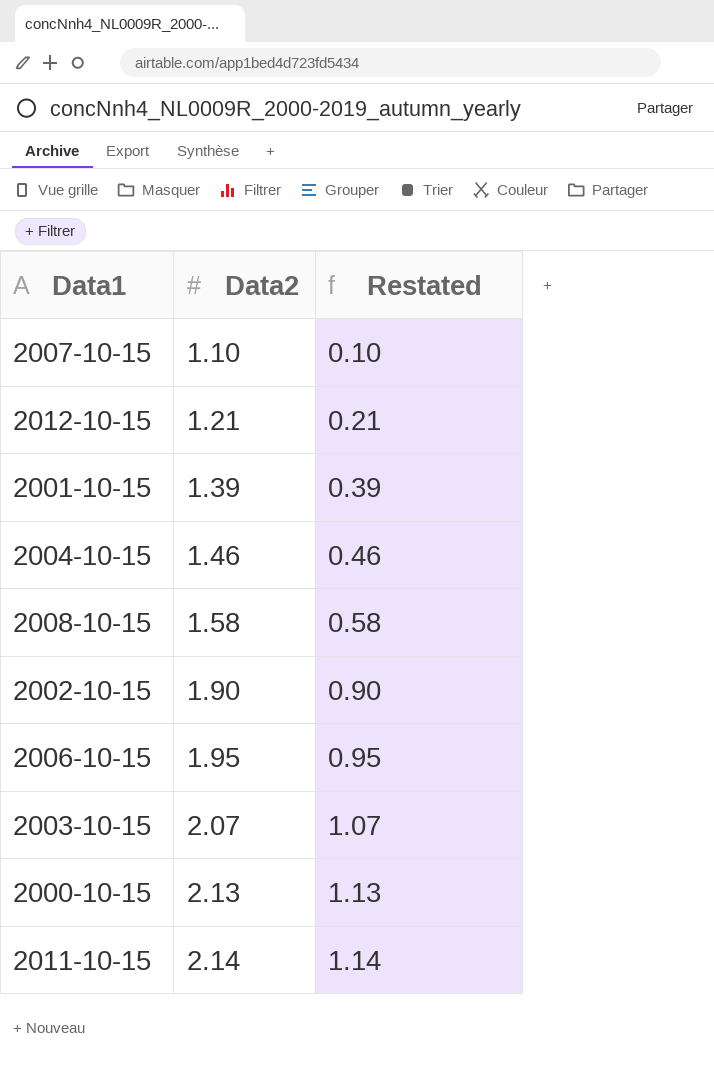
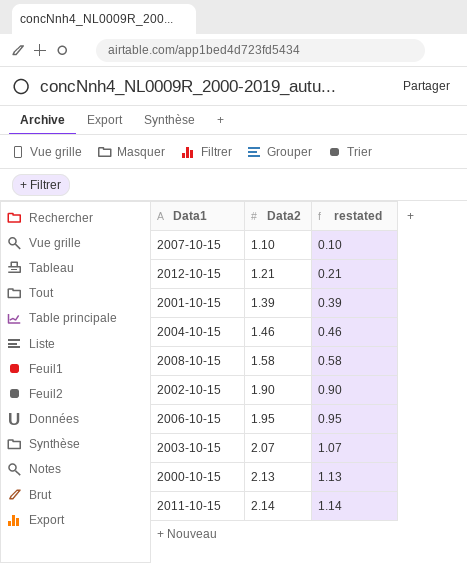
column name: Restated -> restated

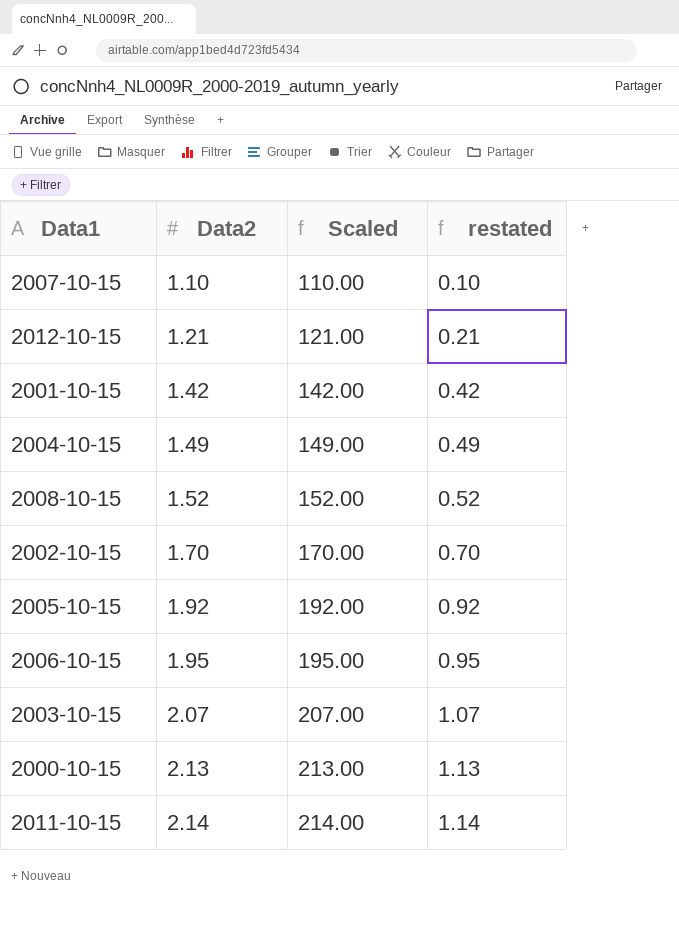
column Scaled | formula: none -> [Data2] * 100
2001-10-15 | Data2: 1.39 -> 1.42
2001-10-15 | restated: 0.39 -> 0.42
2004-10-15 | Data2: 1.46 -> 1.49
2004-10-15 | restated: 0.46 -> 0.49
2008-10-15 | Data2: 1.58 -> 1.52
2008-10-15 | restated: 0.58 -> 0.52
2002-10-15 | Data2: 1.90 -> 1.70
2002-10-15 | restated: 0.90 -> 0.70
row 2005-10-15: none -> 1.92 | 192.00 | 0.92

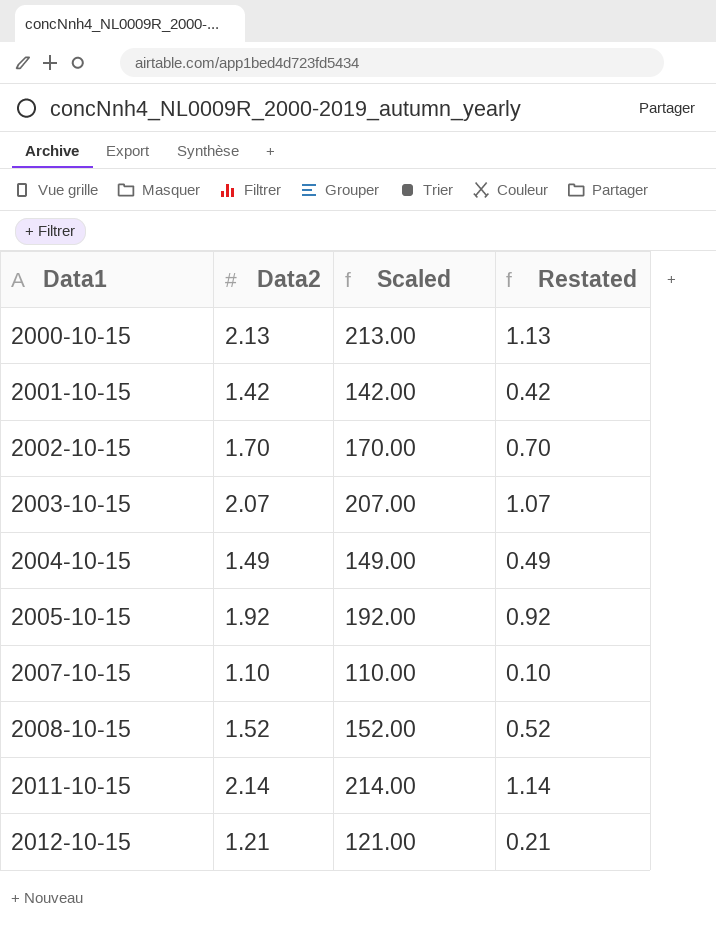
row order: Data2 ascending -> Data1 ascending
column name: restated -> Restated
row 2006-10-15: 1.95 | 195.00 | 0.95 -> none

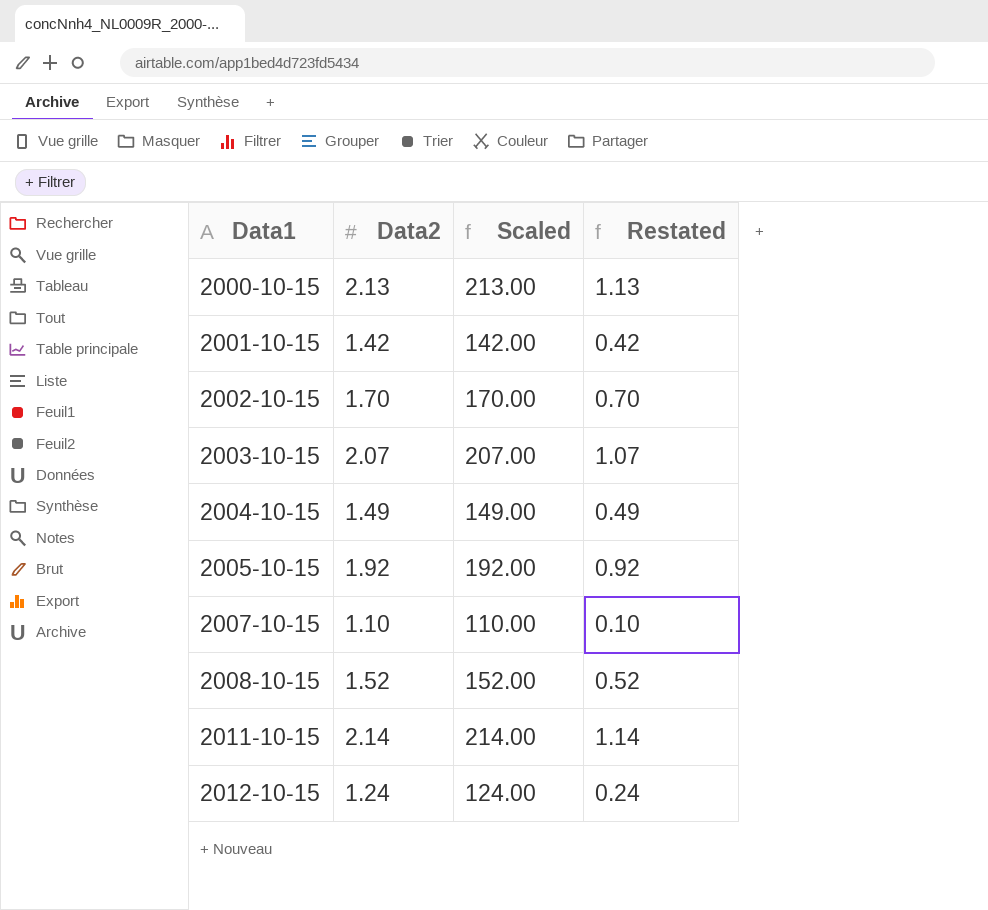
2012-10-15 | Data2: 1.21 -> 1.24
2012-10-15 | Scaled: 121.00 -> 124.00
2012-10-15 | Restated: 0.21 -> 0.24

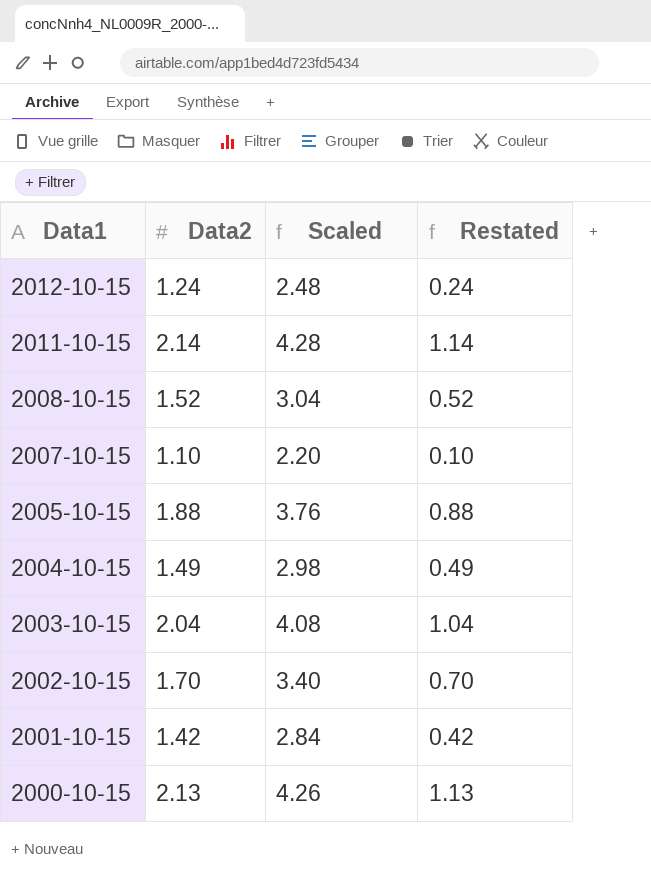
row order: Data1 ascending -> Data1 descending
column Scaled | formula: [Data2] * 100 -> [Data2] * 2
2005-10-15 | Data2: 1.92 -> 1.88
2005-10-15 | Restated: 0.92 -> 0.88
2003-10-15 | Data2: 2.07 -> 2.04
2003-10-15 | Restated: 1.07 -> 1.04

